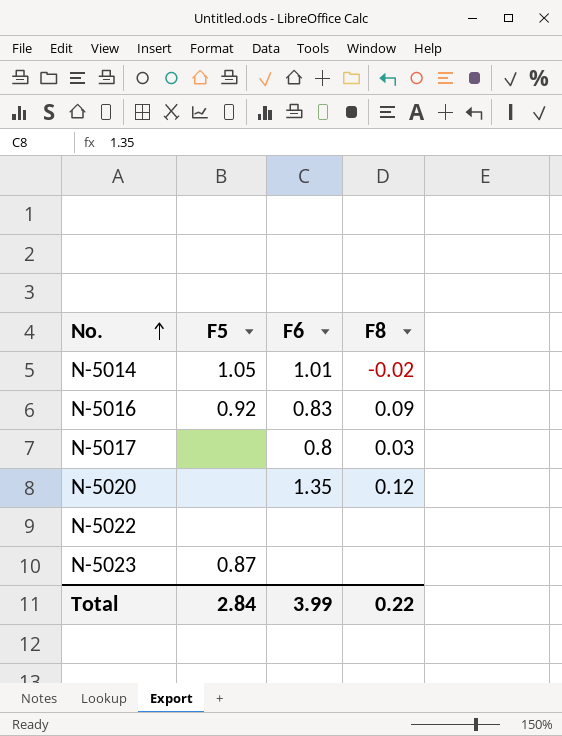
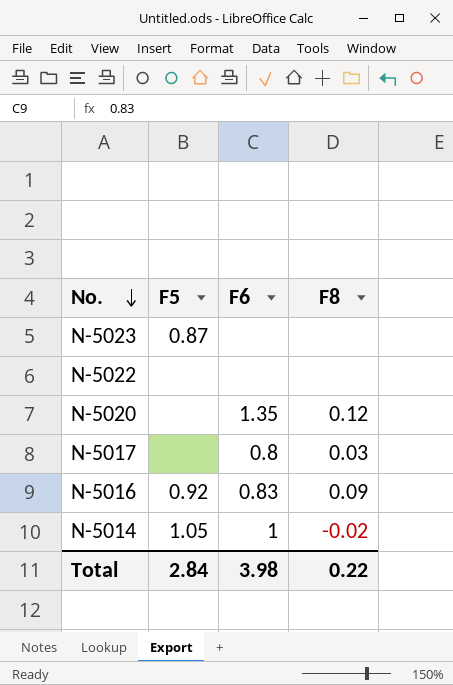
row order: No. ascending -> No. descending
N-5014 | F6: 1.01 -> 1
Total | F6: 3.99 -> 3.98

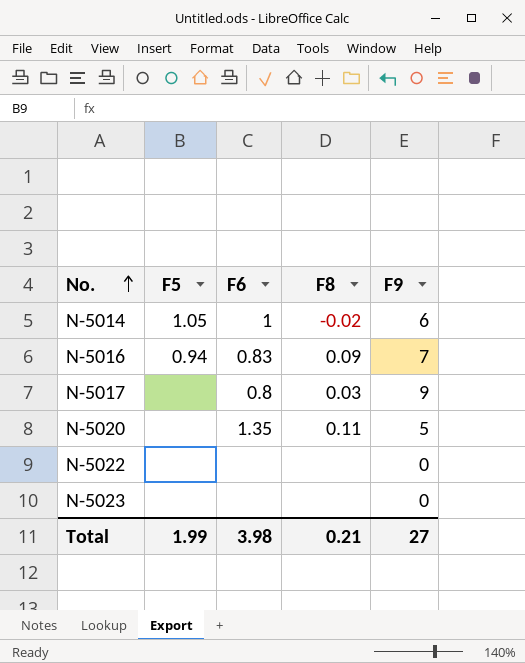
row order: No. descending -> No. ascending
column F9 | position: none -> 5
N-5016 | F5: 0.92 -> 0.94
N-5020 | F8: 0.12 -> 0.11
N-5023 | F5: 0.87 -> none
Total | F5: 2.84 -> 1.99
Total | F8: 0.22 -> 0.21

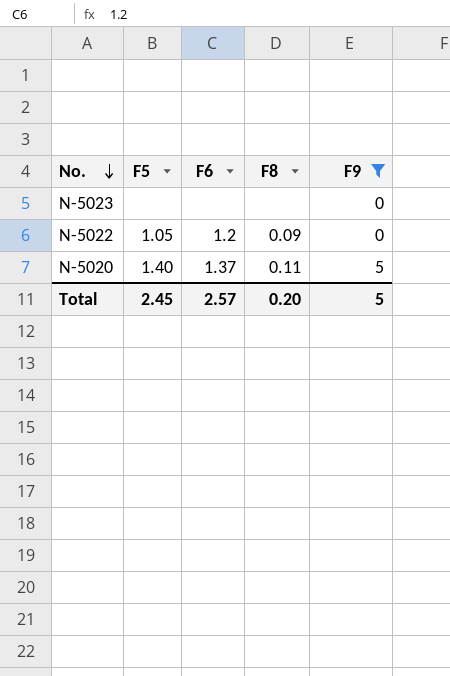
filter: none -> F9 <= 5
row order: No. ascending -> No. descending
N-5022 | F5: none -> 1.05
N-5022 | F6: none -> 1.2
N-5022 | F8: none -> 0.09
N-5020 | F5: none -> 1.40
N-5020 | F6: 1.35 -> 1.37
Total | F5: 1.99 -> 2.45
Total | F6: 3.98 -> 2.57
Total | F8: 0.21 -> 0.20
Total | F9: 27 -> 5

